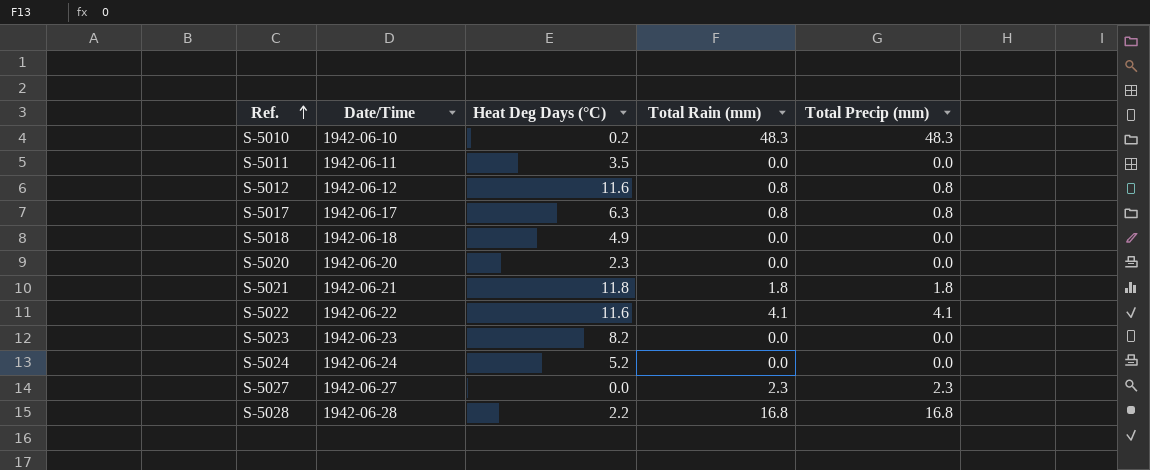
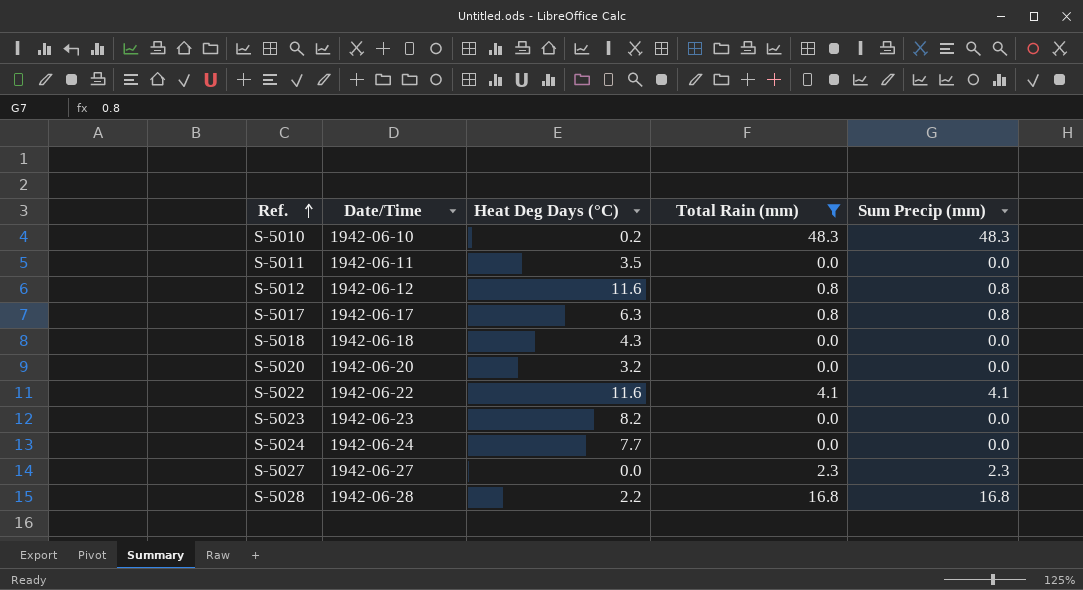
filter: none -> Total Rain (mm) != 1.8
column name: Total Precip (mm) -> Sum Precip (mm)
S-5018 | Heat Deg Days (°C): 4.9 -> 4.3
S-5020 | Heat Deg Days (°C): 2.3 -> 3.2
S-5024 | Heat Deg Days (°C): 5.2 -> 7.7

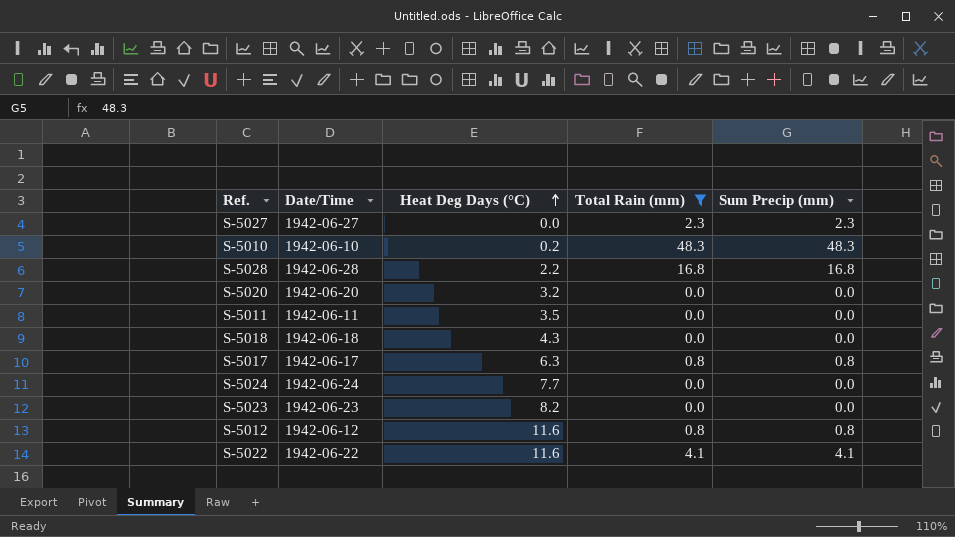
row order: Ref. ascending -> Heat Deg Days (°C) ascending

